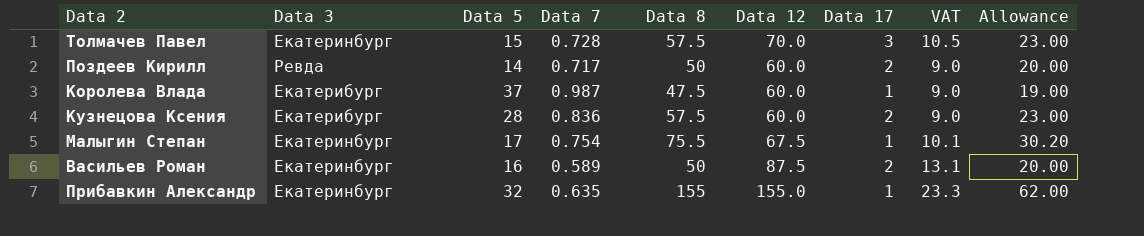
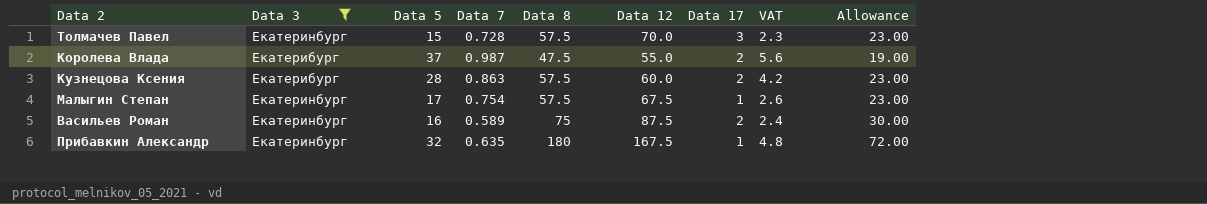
filter: none -> Data 3 != Ревда
column VAT | formula: [Data 12] * 0.15 -> [Data 5] * 0.15
Королева Влада | Data 12: 60.0 -> 55.0
Королева Влада | Data 17: 1 -> 2
Кузнецова Ксения | Data 7: 0.836 -> 0.863
Малыгин Степан | Data 8: 75.5 -> 57.5
Малыгин Степан | Allowance: 30.20 -> 23.00
Васильев Роман | Data 8: 50 -> 75
Васильев Роман | Allowance: 20.00 -> 30.00
Прибавкин Александр | Data 8: 155 -> 180
Прибавкин Александр | Data 12: 155.0 -> 167.5
Прибавкин Александр | Allowance: 62.00 -> 72.00

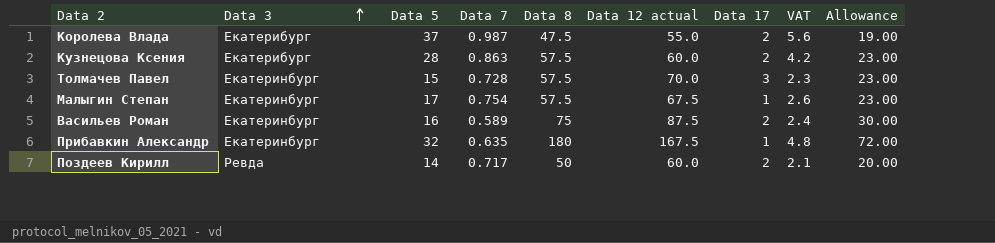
filter: Data 3 != Ревда -> none
row order: none -> Data 3 ascending
column name: Data 12 -> Data 12 actual

